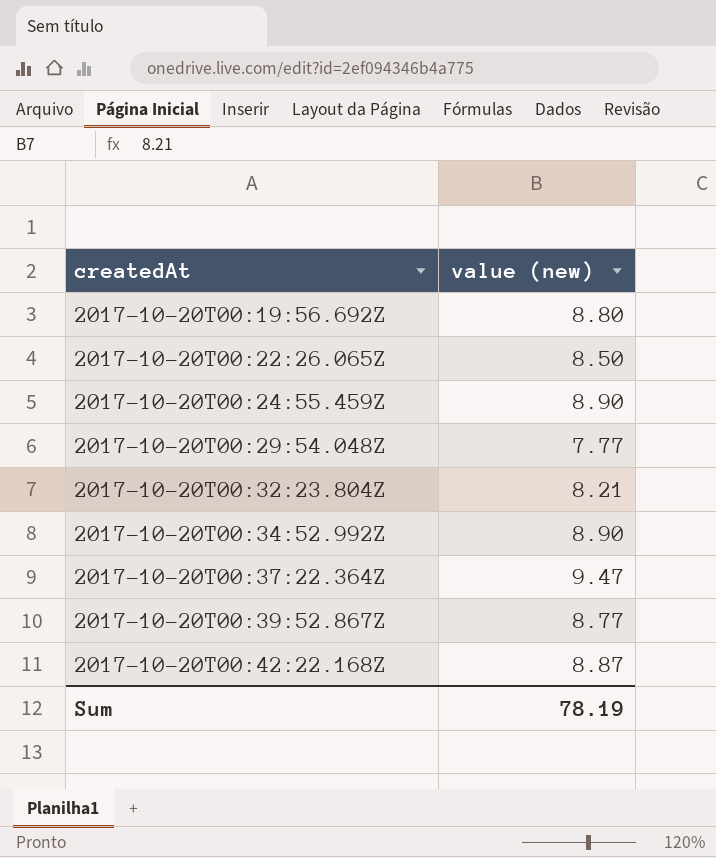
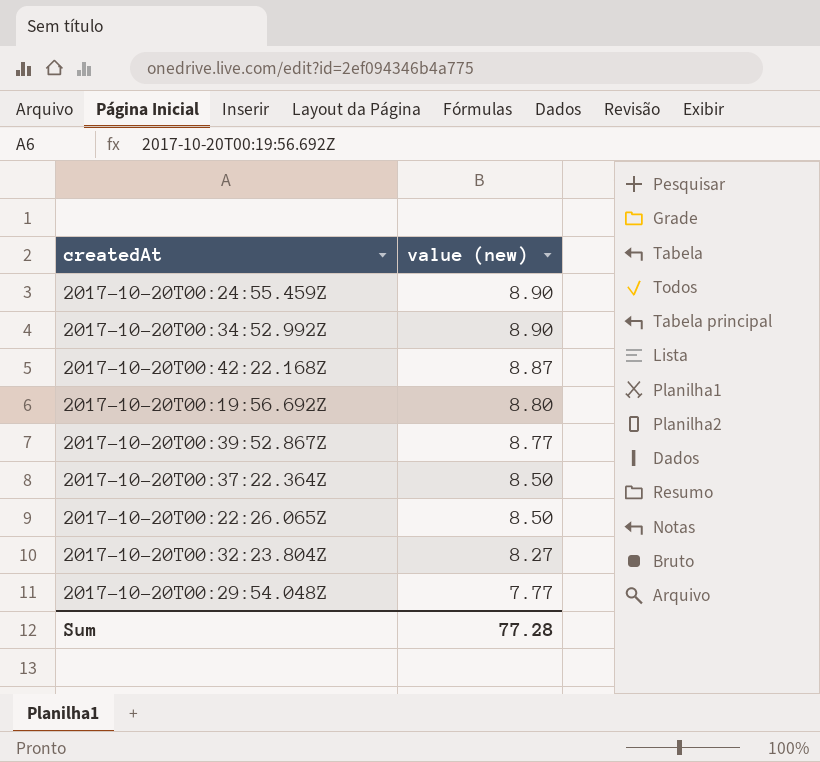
row order: createdAt ascending -> value (new) descending
2017-10-20T00:37:22.364Z | value (new): 9.47 -> 8.50
2017-10-20T00:32:23.804Z | value (new): 8.21 -> 8.27
Sum | value (new): 78.19 -> 77.28

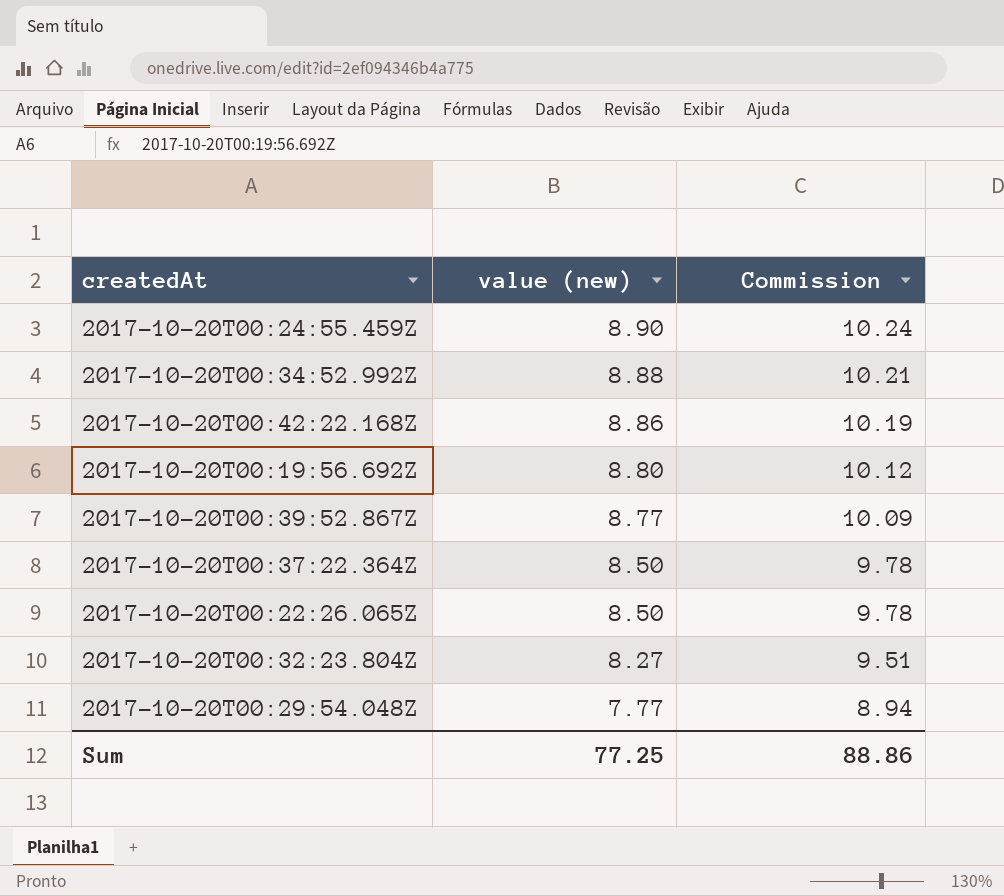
column Commission | formula: none -> [value (new)] * 1.15
2017-10-20T00:34:52.992Z | value (new): 8.90 -> 8.88
2017-10-20T00:42:22.168Z | value (new): 8.87 -> 8.86
Sum | value (new): 77.28 -> 77.25

